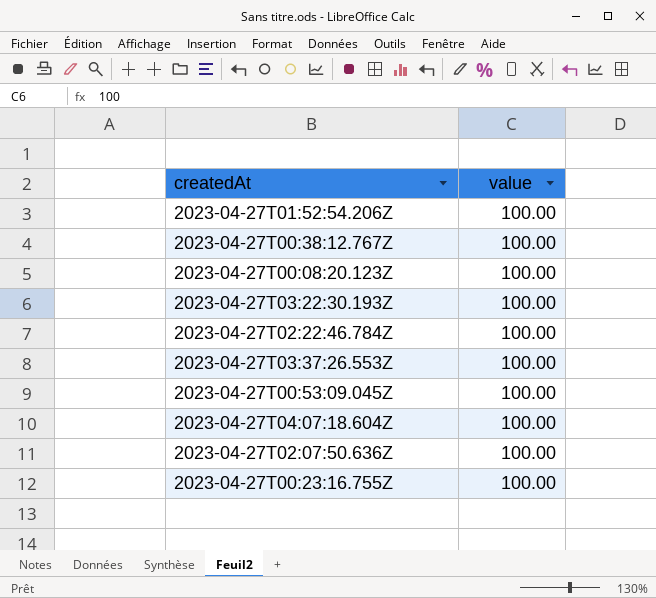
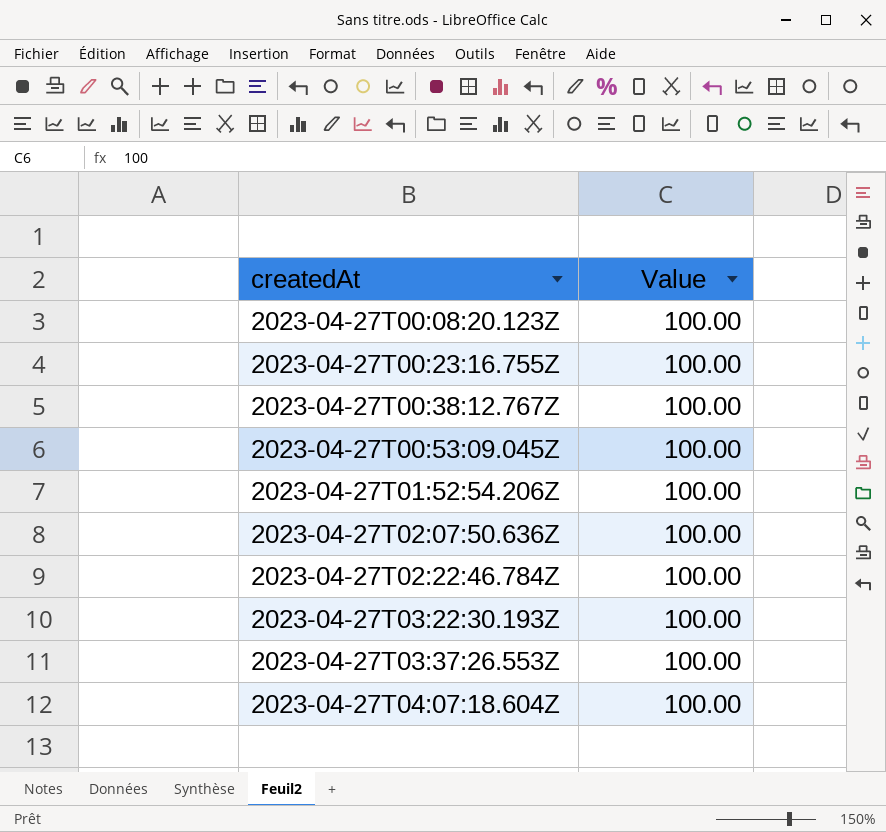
row order: none -> createdAt ascending
column name: value -> Value

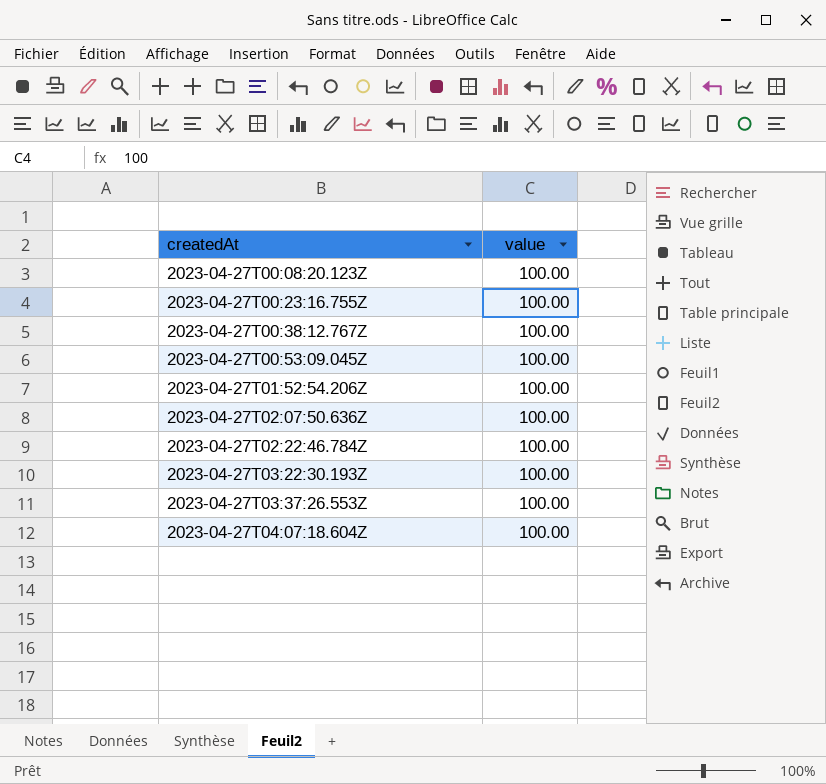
column name: Value -> value

